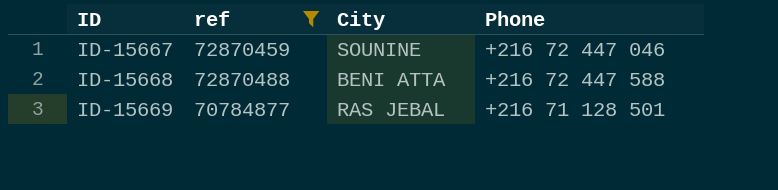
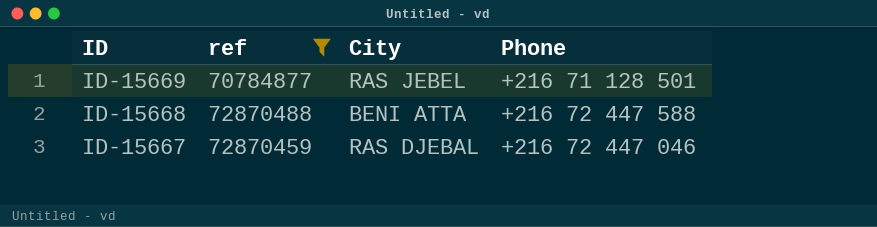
row order: ID ascending -> ID descending
ID-15669 | City: RAS JEBAL -> RAS JEBEL
ID-15667 | City: SOUNINE -> RAS DJEBAL

